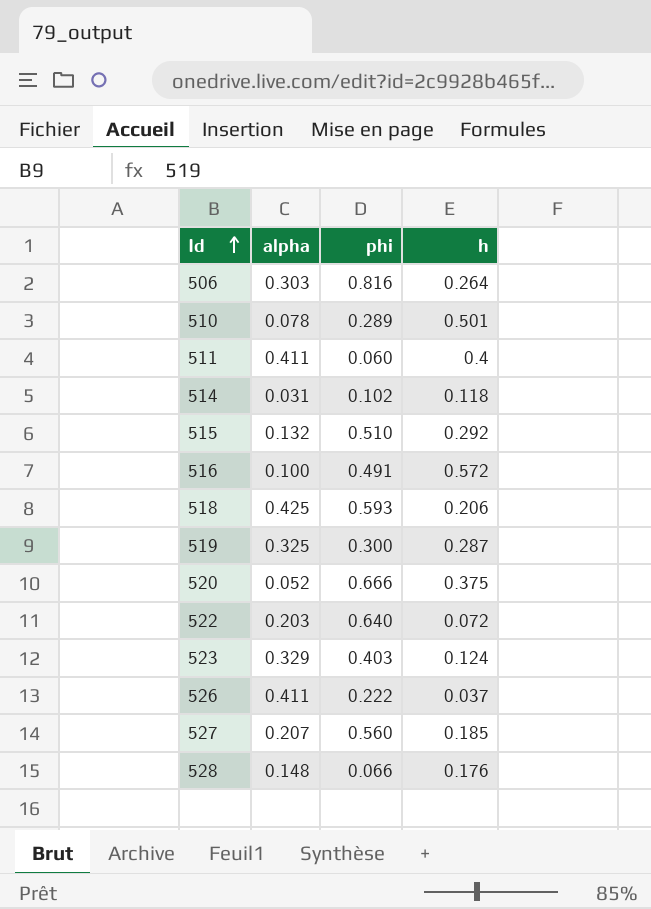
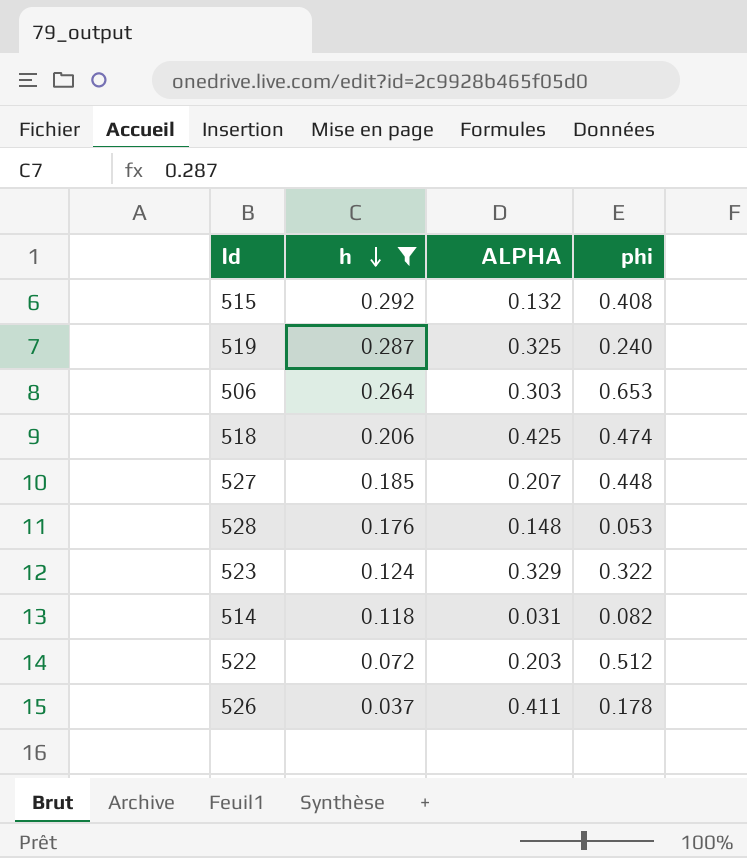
filter: none -> h <= 0.292
row order: Id ascending -> h descending
column h | position: 4 -> 2
column name: alpha -> ALPHA
515 | phi: 0.510 -> 0.408
519 | phi: 0.300 -> 0.240
506 | phi: 0.816 -> 0.653
518 | phi: 0.593 -> 0.474
527 | phi: 0.560 -> 0.448
528 | phi: 0.066 -> 0.053
523 | phi: 0.403 -> 0.322
514 | phi: 0.102 -> 0.082
522 | phi: 0.640 -> 0.512
526 | phi: 0.222 -> 0.178

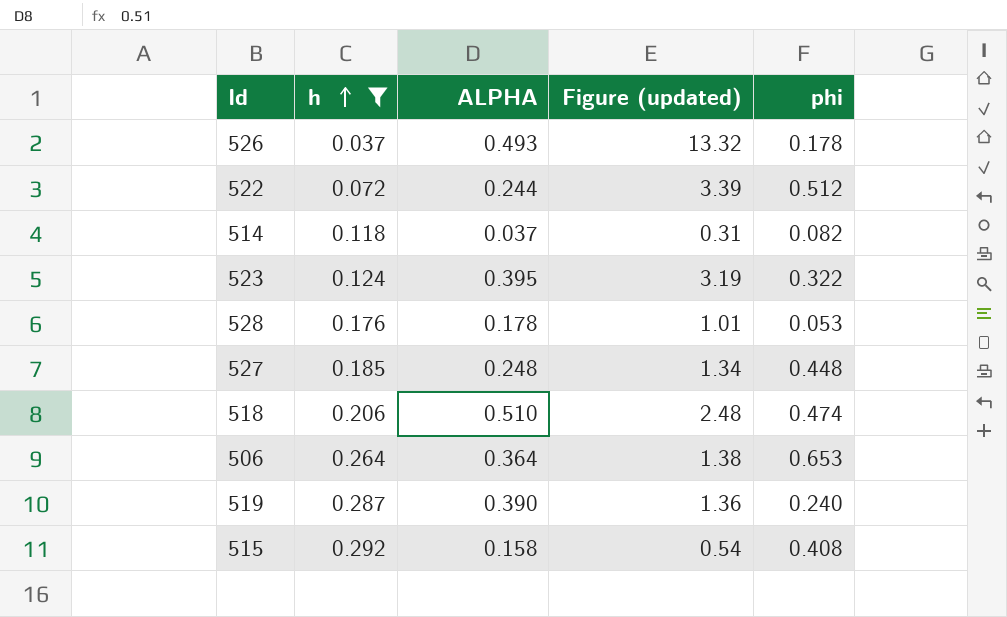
row order: h descending -> h ascending
column Figure (updated) | formula: none -> [ALPHA] / [h]
526 | ALPHA: 0.411 -> 0.493
522 | ALPHA: 0.203 -> 0.244
514 | ALPHA: 0.031 -> 0.037
523 | ALPHA: 0.329 -> 0.395
528 | ALPHA: 0.148 -> 0.178
527 | ALPHA: 0.207 -> 0.248
518 | ALPHA: 0.425 -> 0.510
506 | ALPHA: 0.303 -> 0.364
519 | ALPHA: 0.325 -> 0.390
515 | ALPHA: 0.132 -> 0.158

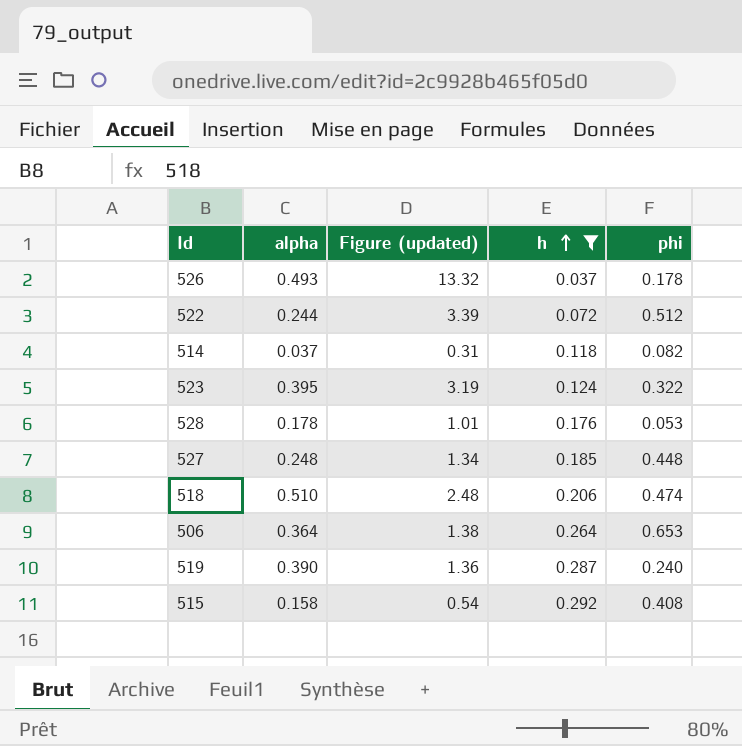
column name: ALPHA -> alpha
column h | position: 2 -> 4

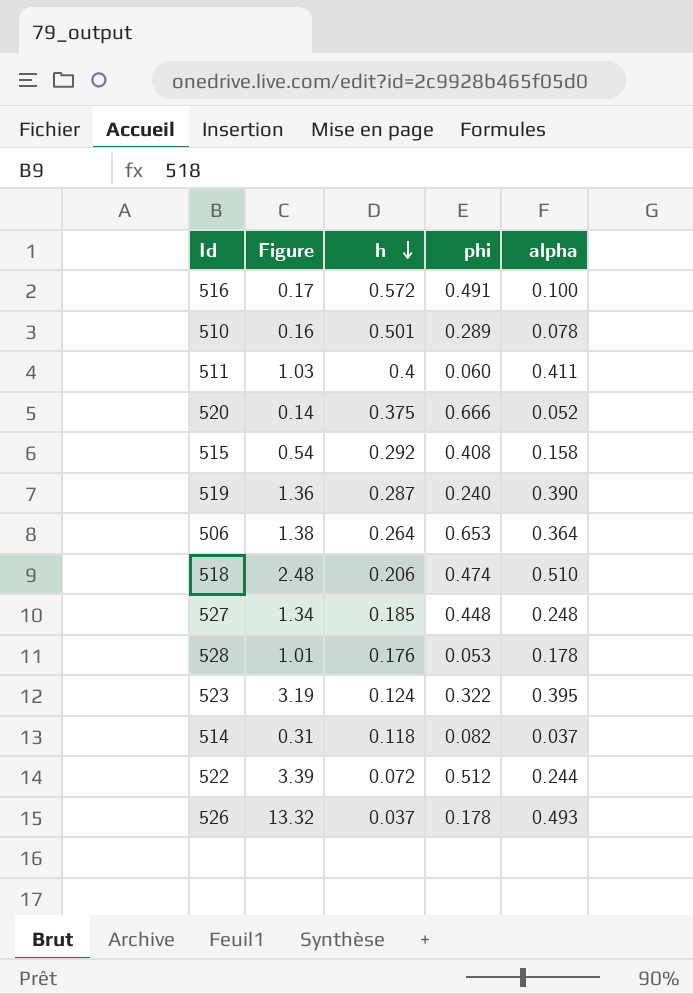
filter: h <= 0.292 -> none
row order: h ascending -> h descending
column name: Figure (updated) -> Figure
column alpha | position: 2 -> 5

